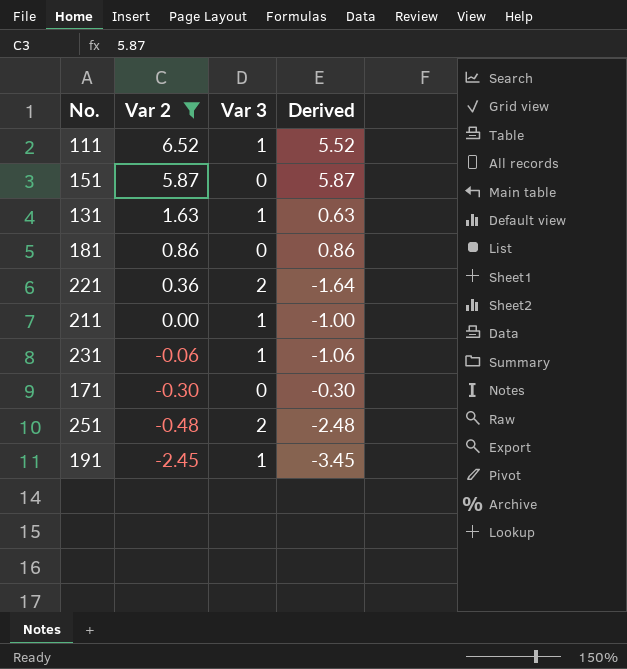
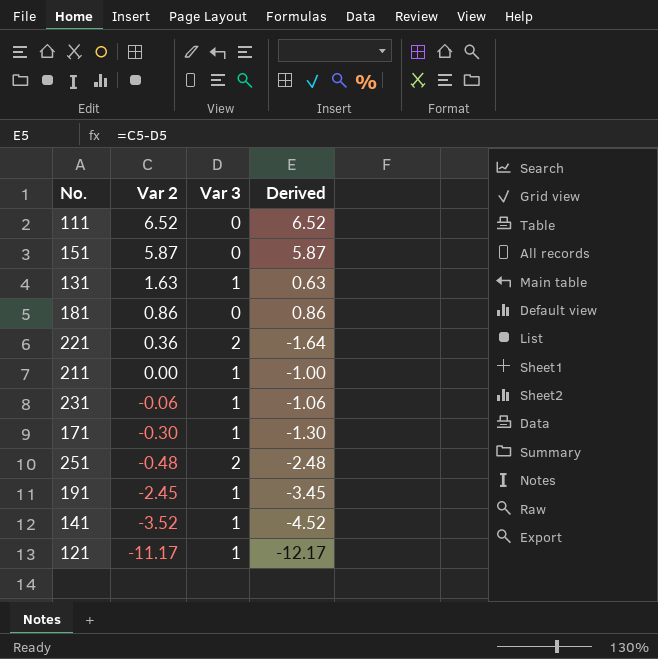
filter: Var 2 >= -2.45 -> none
111 | Var 3: 1 -> 0
111 | Derived: 5.52 -> 6.52
171 | Var 3: 0 -> 1
171 | Derived: -0.30 -> -1.30

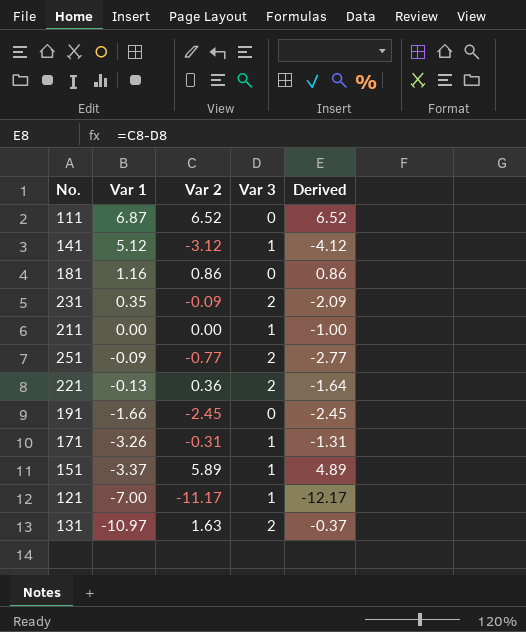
row order: Var 2 descending -> Var 1 descending
column Var 1 | position: none -> 2
141 | Var 2: -3.52 -> -3.12
141 | Derived: -4.52 -> -4.12
231 | Var 2: -0.06 -> -0.09
231 | Var 3: 1 -> 2
231 | Derived: -1.06 -> -2.09
251 | Var 2: -0.48 -> -0.77
251 | Derived: -2.48 -> -2.77
191 | Var 3: 1 -> 0
191 | Derived: -3.45 -> -2.45
171 | Var 2: -0.30 -> -0.31
171 | Derived: -1.30 -> -1.31
151 | Var 2: 5.87 -> 5.89
151 | Var 3: 0 -> 1
151 | Derived: 5.87 -> 4.89
131 | Var 3: 1 -> 2
131 | Derived: 0.63 -> -0.37

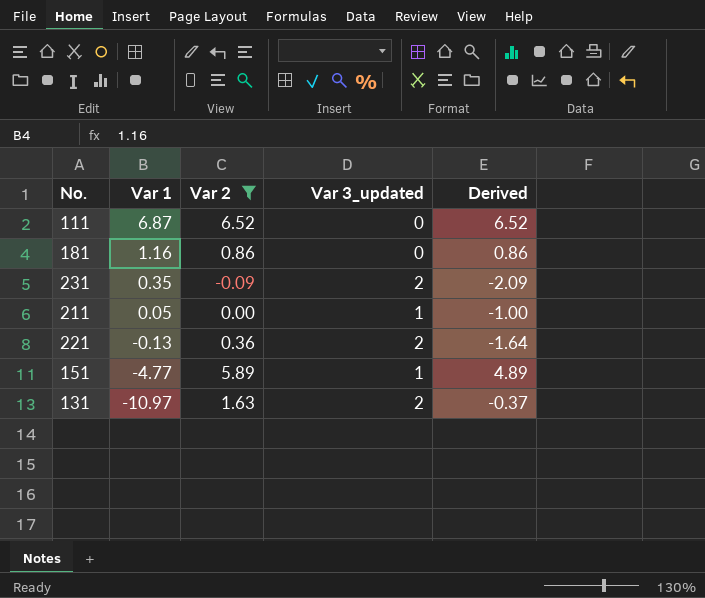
filter: none -> Var 2 >= -0.09
column name: Var 3 -> Var 3_updated
211 | Var 1: 0.00 -> 0.05
151 | Var 1: -3.37 -> -4.77

